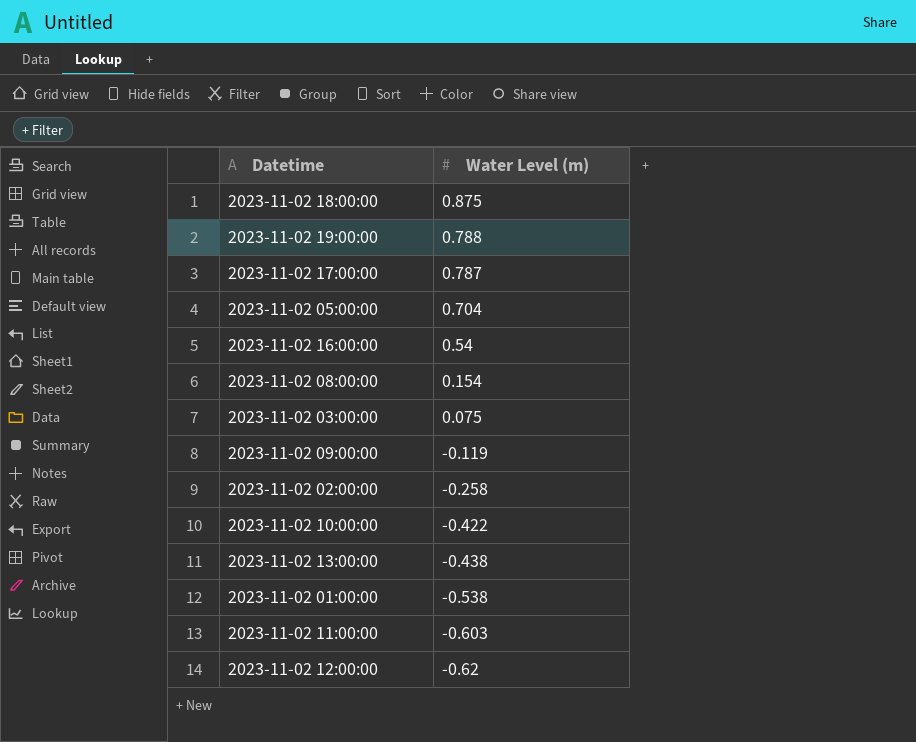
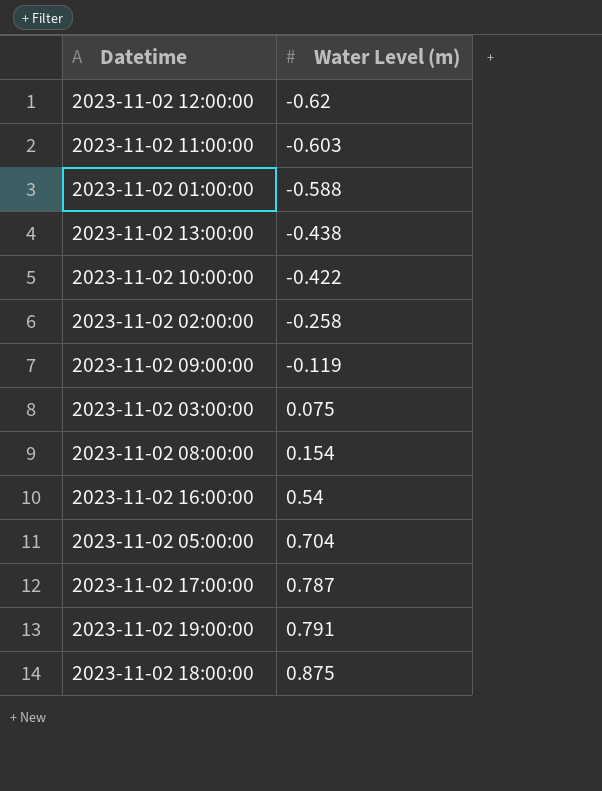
row order: Water Level (m) descending -> Water Level (m) ascending
2023-11-02 01:00:00 | Water Level (m): -0.538 -> -0.588
2023-11-02 19:00:00 | Water Level (m): 0.788 -> 0.791

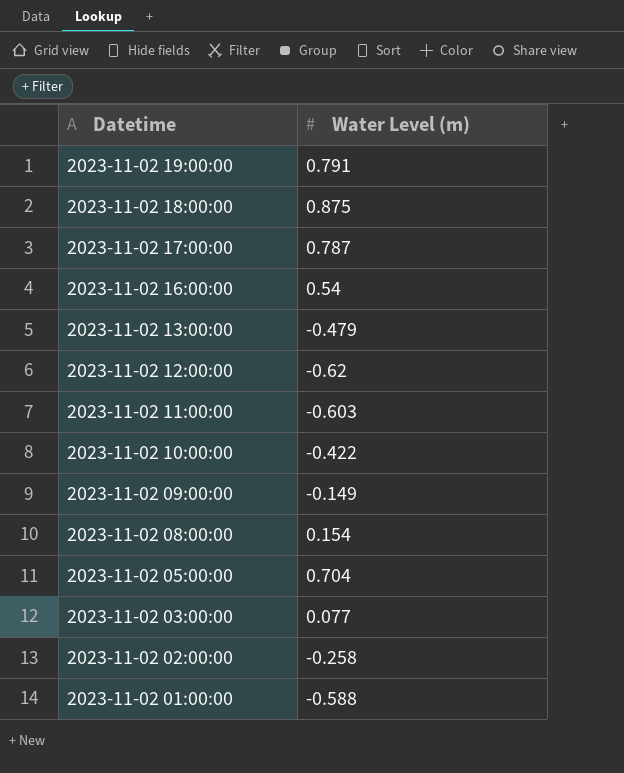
row order: Water Level (m) ascending -> Datetime descending
2023-11-02 13:00:00 | Water Level (m): -0.438 -> -0.479
2023-11-02 09:00:00 | Water Level (m): -0.119 -> -0.149
2023-11-02 03:00:00 | Water Level (m): 0.075 -> 0.077

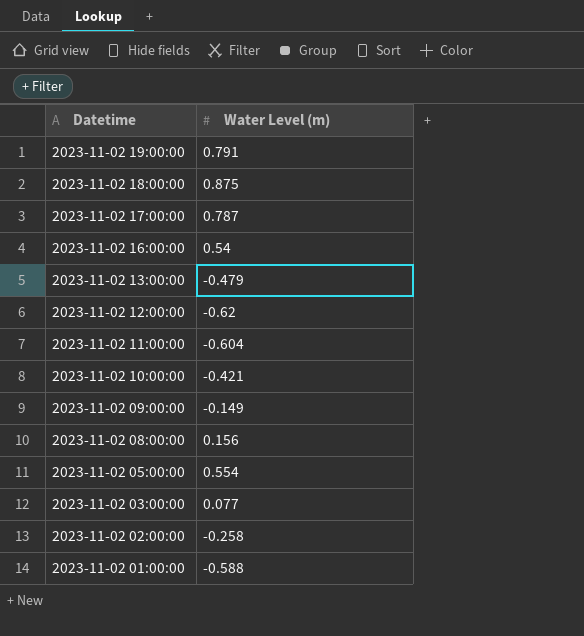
2023-11-02 11:00:00 | Water Level (m): -0.603 -> -0.604
2023-11-02 10:00:00 | Water Level (m): -0.422 -> -0.421
2023-11-02 08:00:00 | Water Level (m): 0.154 -> 0.156
2023-11-02 05:00:00 | Water Level (m): 0.704 -> 0.554

